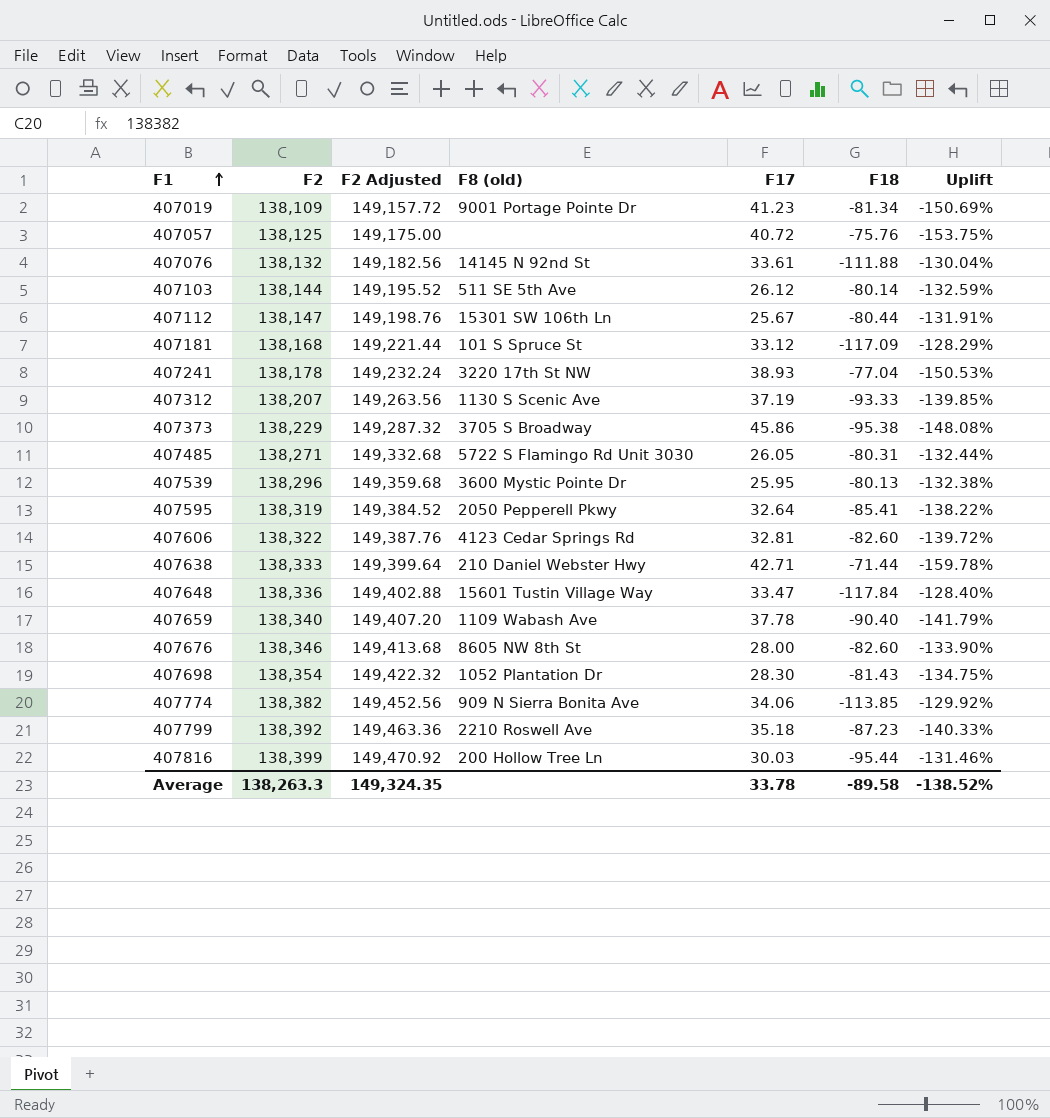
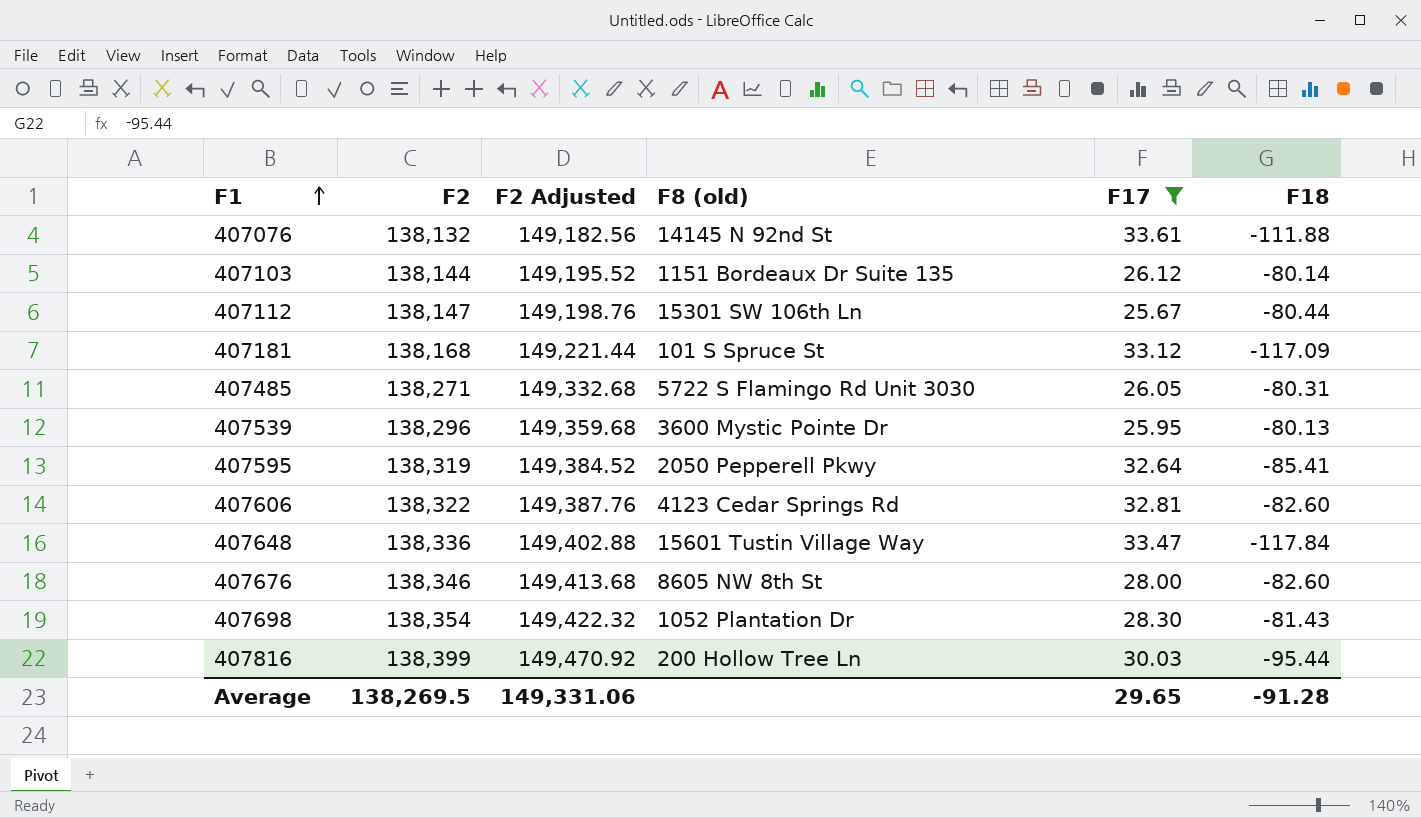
filter: none -> F17 <= 33.61
column Uplift | formula: ([F17] - [F18]) / [F18] -> none
407103 | F8 (old): 511 SE 5th Ave -> 1151 Bordeaux Dr Suite 135
Average | F2: 138,263.3 -> 138,269.5
Average | F2 Adjusted: 149,324.35 -> 149,331.06
Average | F17: 33.78 -> 29.65
Average | F18: -89.58 -> -91.28

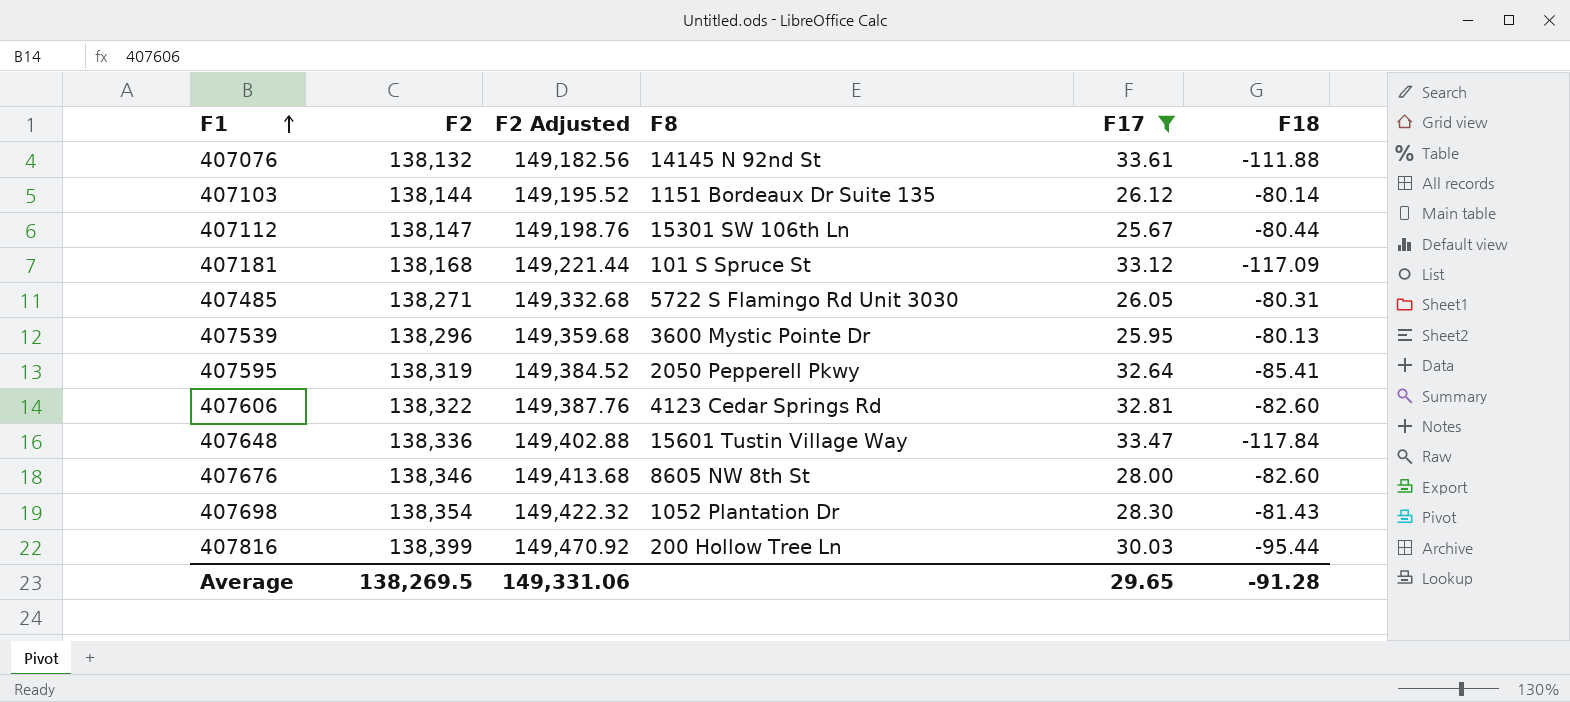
column name: F8 (old) -> F8

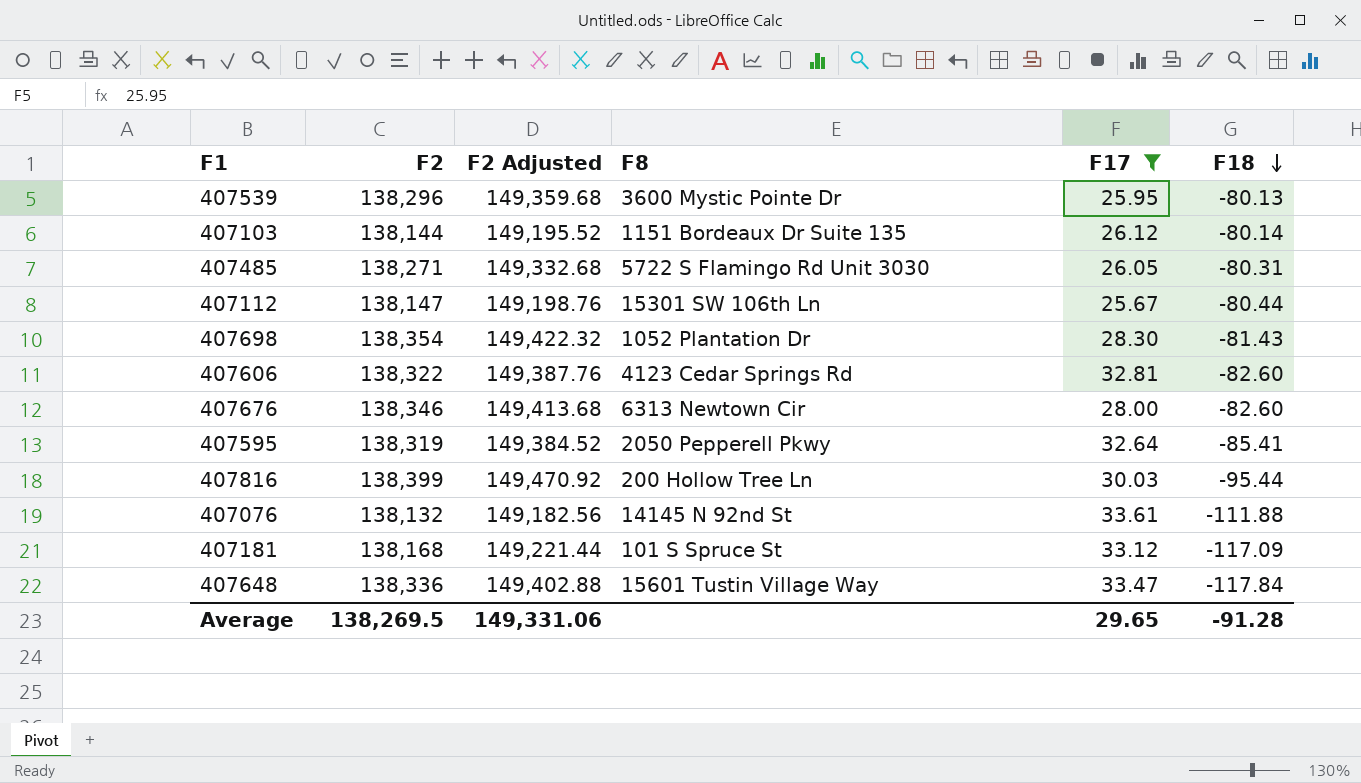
row order: F1 ascending -> F18 descending
407676 | F8: 8605 NW 8th St -> 6313 Newtown Cir

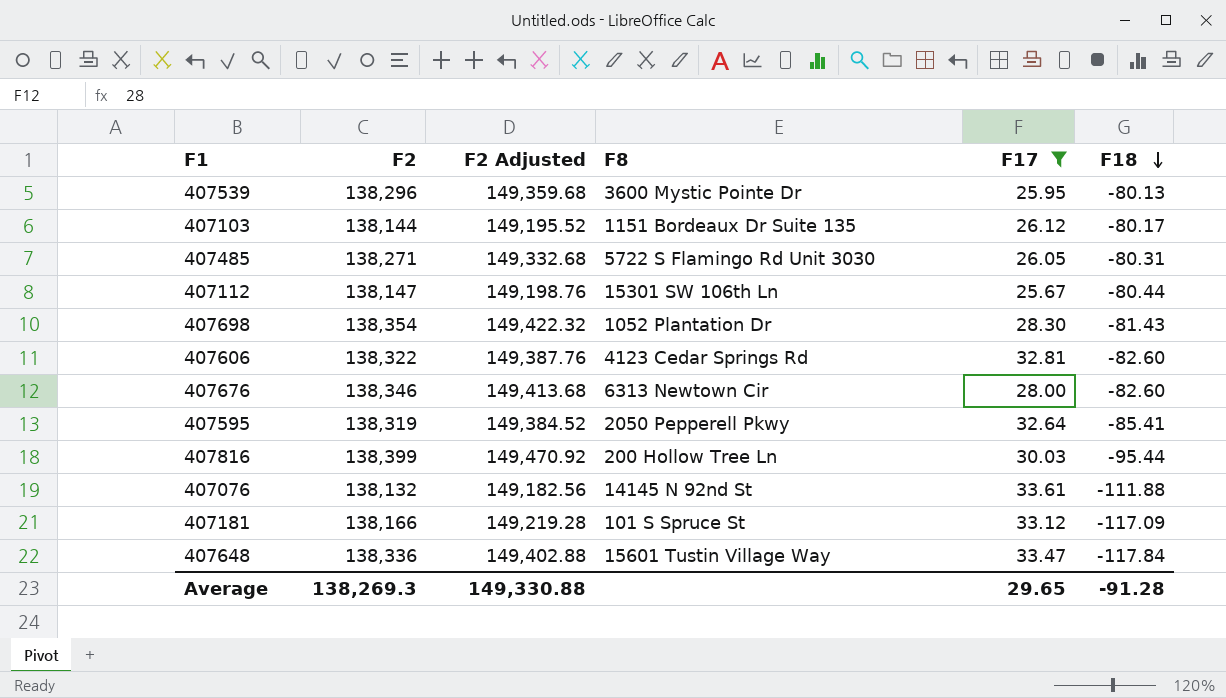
407103 | F18: -80.14 -> -80.17
407181 | F2: 138,168 -> 138,166
407181 | F2 Adjusted: 149,221.44 -> 149,219.28
Average | F2: 138,269.5 -> 138,269.3
Average | F2 Adjusted: 149,331.06 -> 149,330.88

